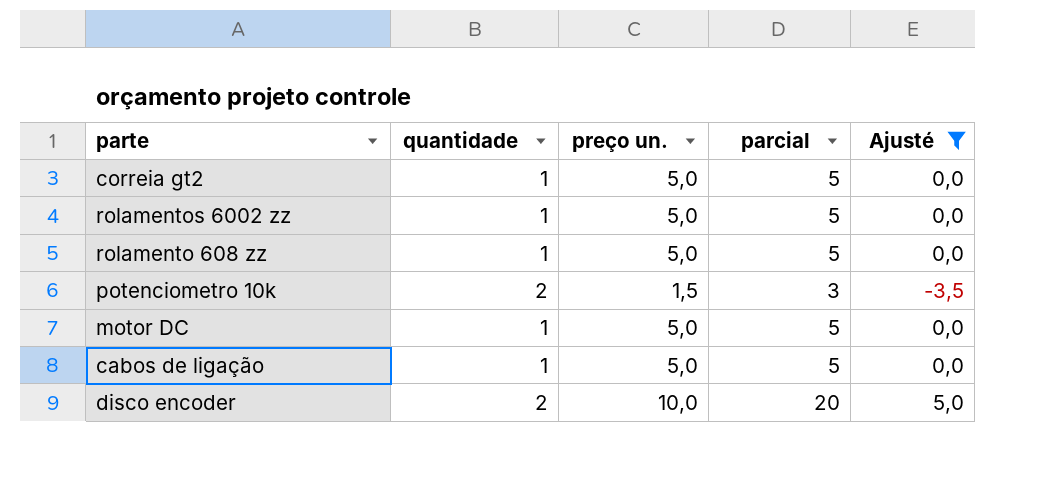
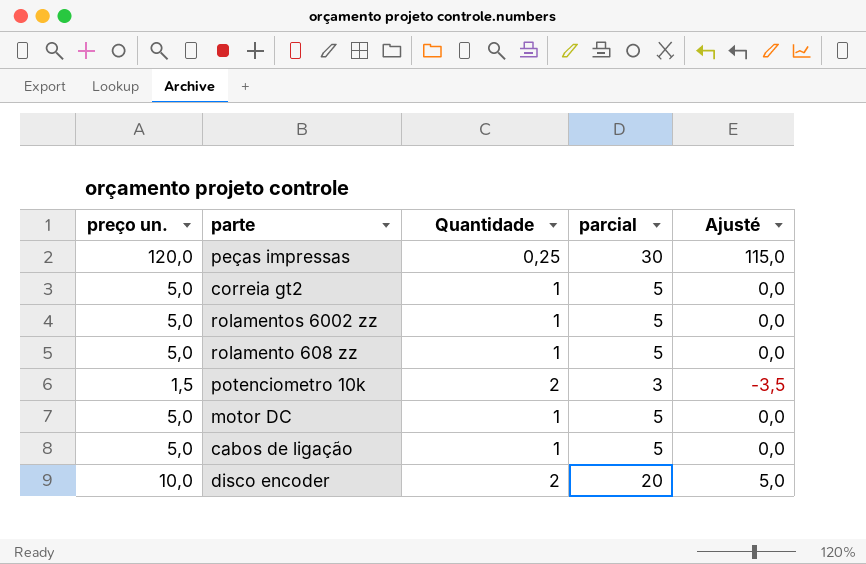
filter: Ajusté != 115,0 -> none
column preço un. | position: 3 -> 1
column name: quantidade -> Quantidade

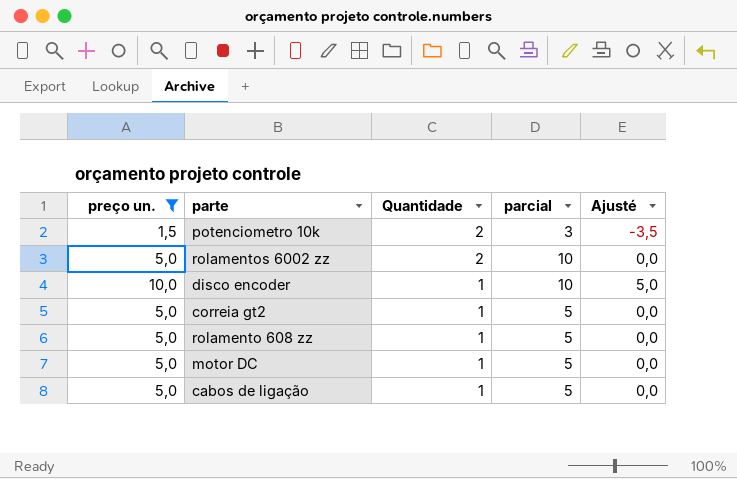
filter: none -> preço un. != 120,0
row order: none -> Quantidade descending
rolamentos 6002 zz | Quantidade: 1 -> 2
rolamentos 6002 zz | parcial: 5 -> 10
disco encoder | Quantidade: 2 -> 1
disco encoder | parcial: 20 -> 10

